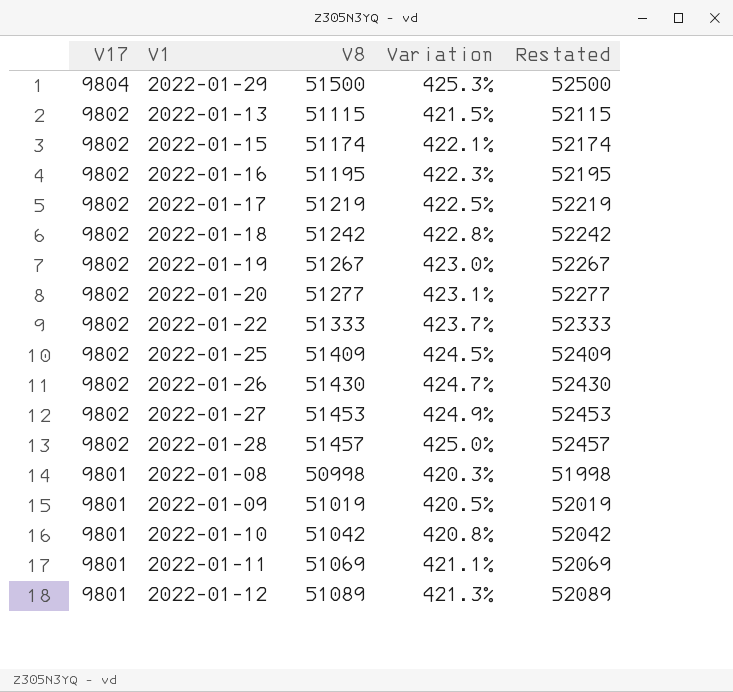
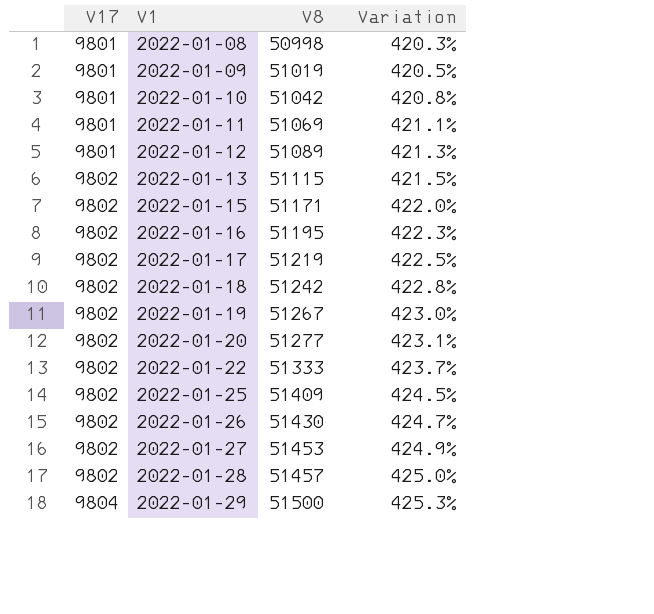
row order: V17 descending -> V17 ascending
column Restated | formula: [V8] + 1000 -> none
2022-01-15 | V8: 51174 -> 51171
2022-01-15 | Variation: 422.1% -> 422.0%

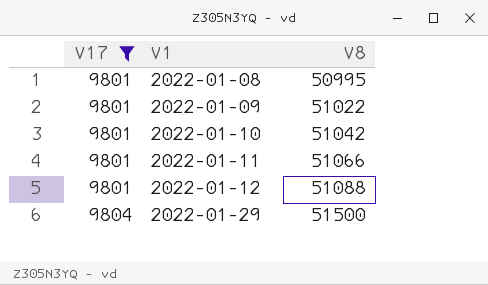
filter: none -> V17 != 9802
column Variation | formula: ([V8] - [V17]) / [V17] -> none
2022-01-08 | V8: 50998 -> 50995
2022-01-09 | V8: 51019 -> 51022
2022-01-11 | V8: 51069 -> 51066
2022-01-12 | V8: 51089 -> 51088

